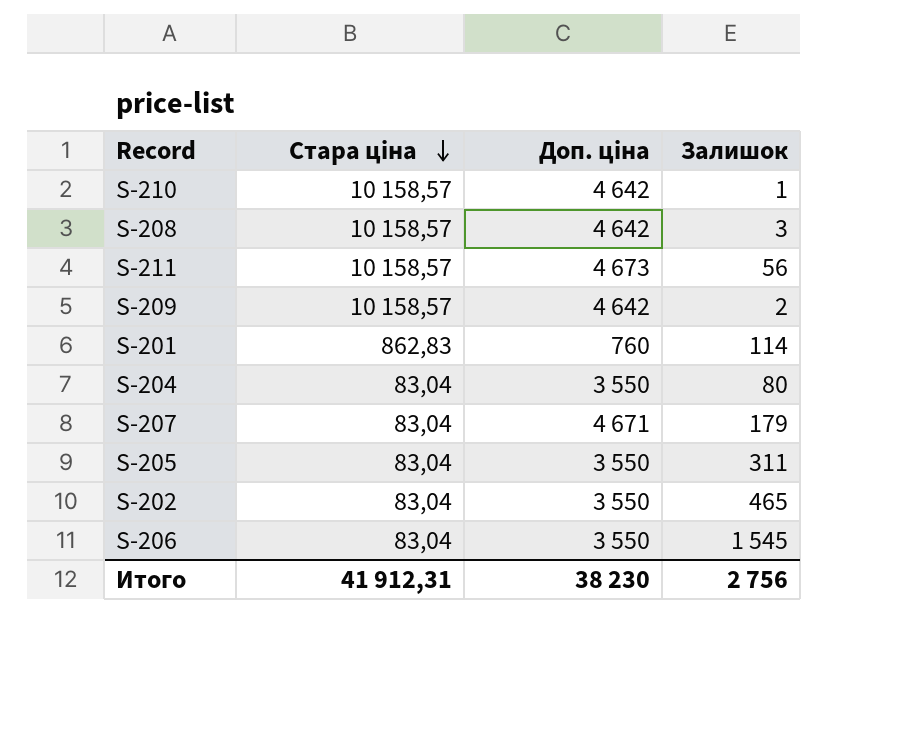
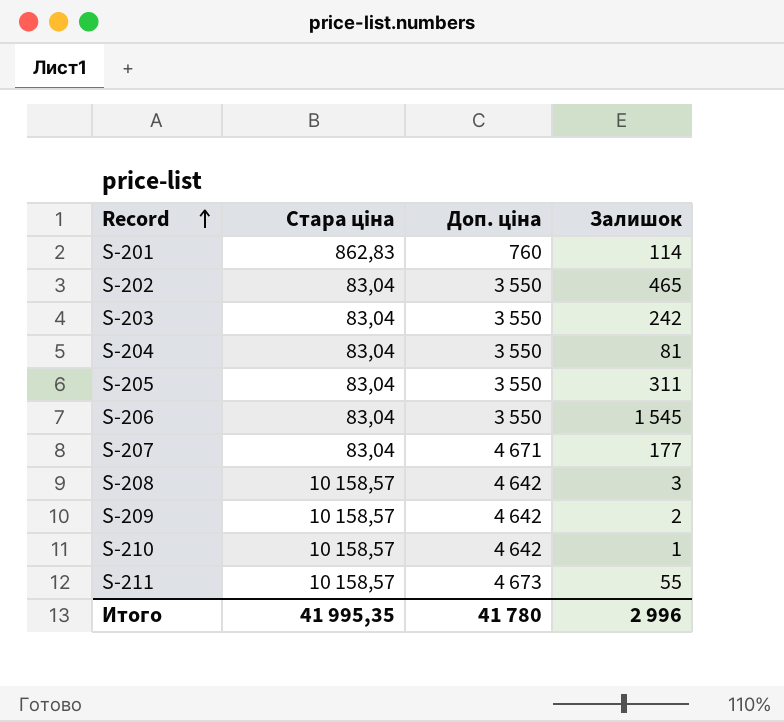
row order: Стара ціна descending -> Record ascending
row S-203: none -> 83,04 | 3 550 | 242
S-204 | Залишок: 80 -> 81
S-207 | Залишок: 179 -> 177
S-211 | Залишок: 56 -> 55
Итого | Стара ціна: 41 912,31 -> 41 995,35
Итого | Доп. ціна: 38 230 -> 41 780
Итого | Залишок: 2 756 -> 2 996

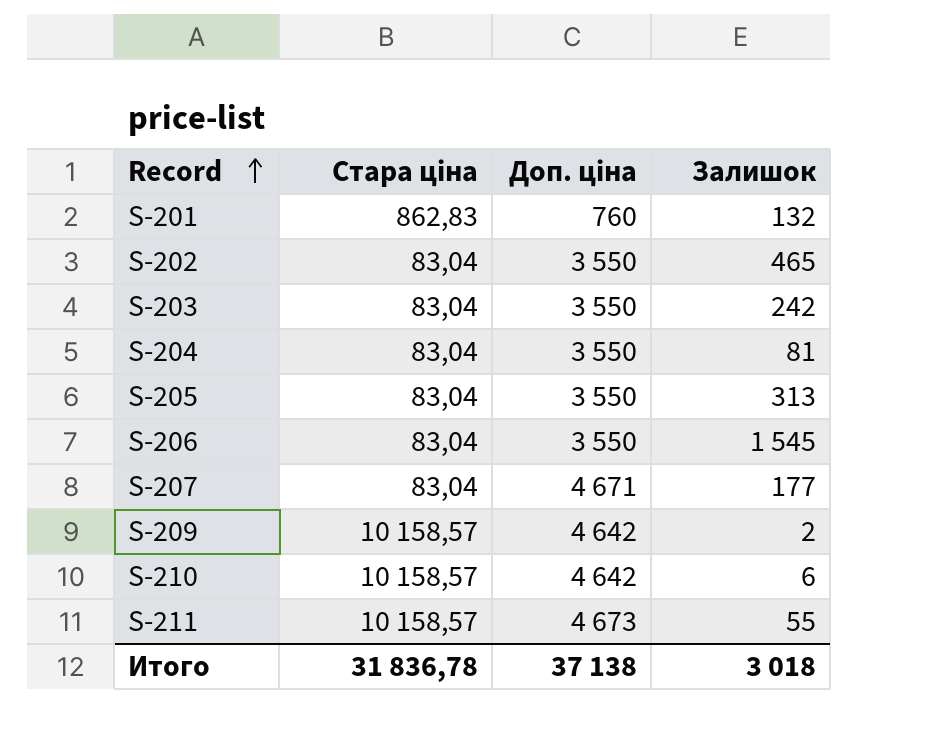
row S-208: 10 158,57 | 4 642 | 3 -> none
S-201 | Залишок: 114 -> 132
S-205 | Залишок: 311 -> 313
S-210 | Залишок: 1 -> 6
Итого | Стара ціна: 41 995,35 -> 31 836,78
Итого | Доп. ціна: 41 780 -> 37 138
Итого | Залишок: 2 996 -> 3 018

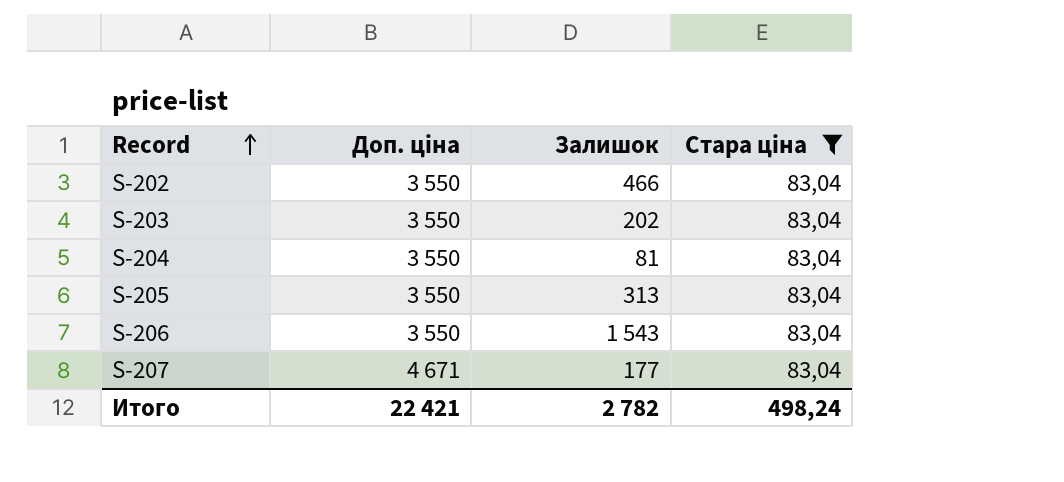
filter: none -> Стара ціна = 83,04
column Стара ціна | position: 2 -> 4
S-202 | Залишок: 465 -> 466
S-203 | Залишок: 242 -> 202
S-206 | Залишок: 1 545 -> 1 543
Итого | Доп. ціна: 37 138 -> 22 421
Итого | Залишок: 3 018 -> 2 782
Итого | Стара ціна: 31 836,78 -> 498,24

